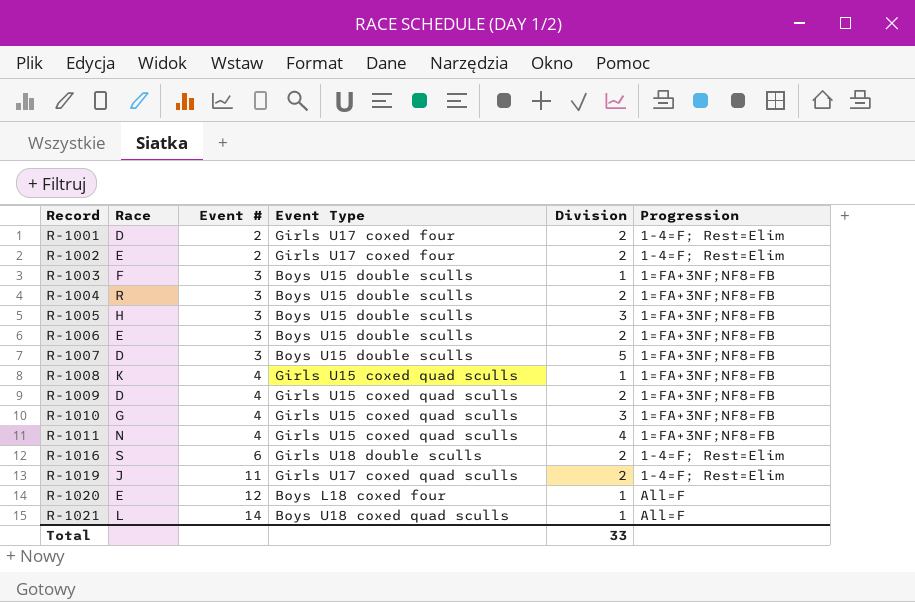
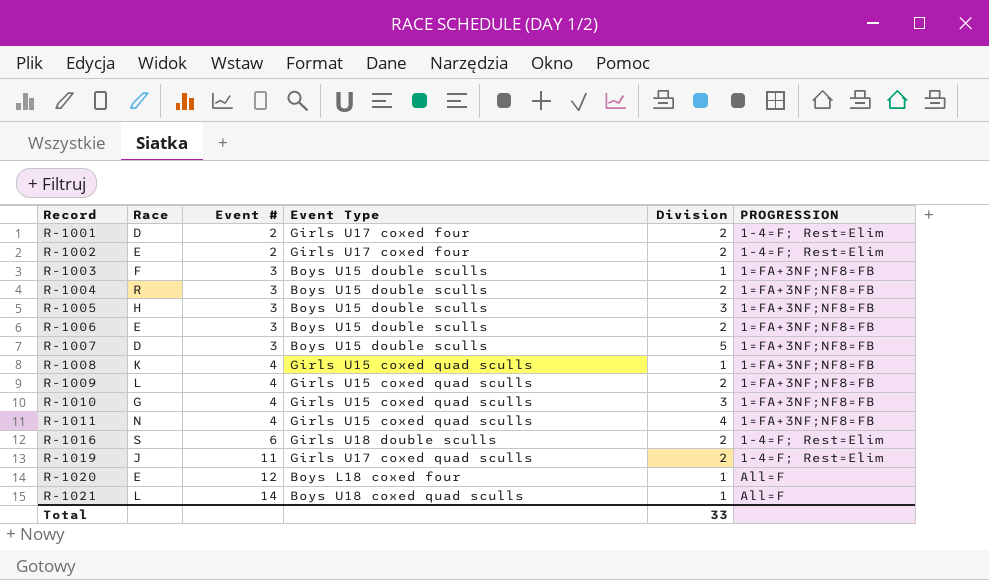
column name: Progression -> PROGRESSION
R-1009 | Race: D -> L

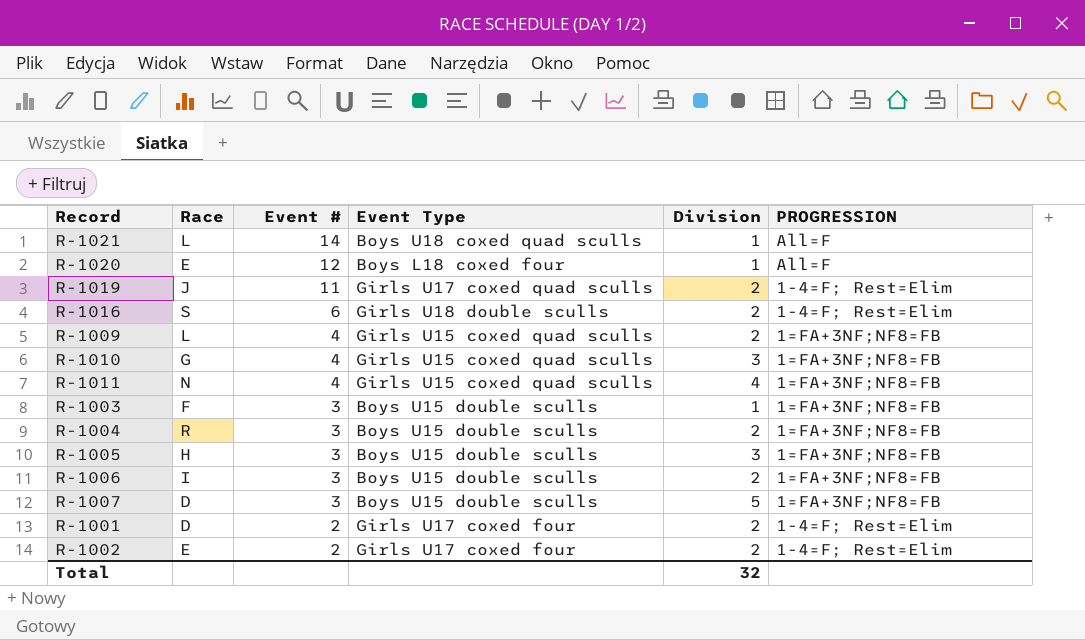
row order: Record ascending -> Event # descending
row R-1008: K | 4 | Girls U15 coxed quad sculls | 1 | 1=FA+3NF;NF8=FB -> none
R-1006 | Race: E -> I
Total | Division: 33 -> 32

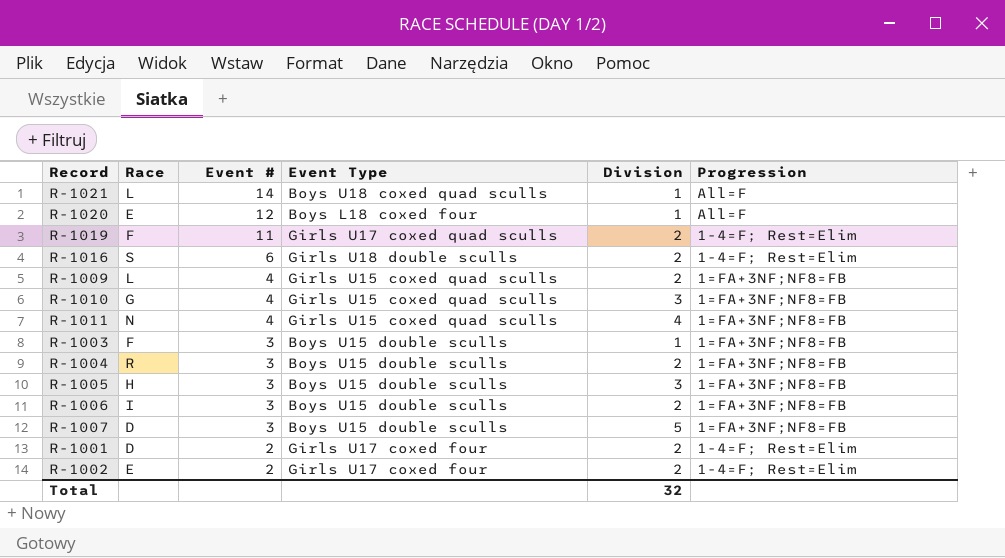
column name: PROGRESSION -> Progression
R-1019 | Race: J -> F

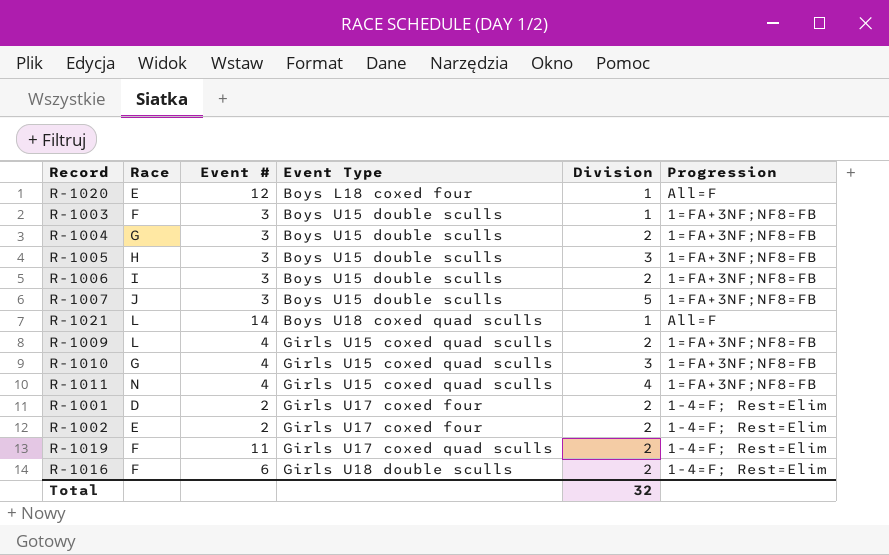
row order: Event # descending -> Event Type ascending
R-1004 | Race: R -> G
R-1007 | Race: D -> J
R-1016 | Race: S -> F

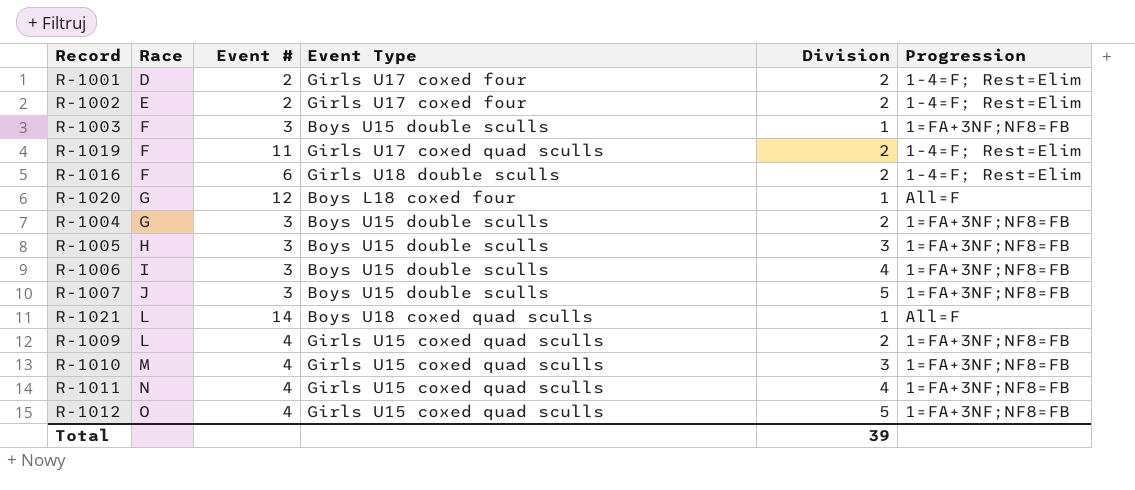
row order: Event Type ascending -> Race ascending
R-1020 | Race: E -> G
R-1006 | Division: 2 -> 4
R-1010 | Race: G -> M
row R-1012: none -> O | 4 | Girls U15 coxed quad sculls | 5 | 1=FA+3NF;NF8=FB
Total | Division: 32 -> 39

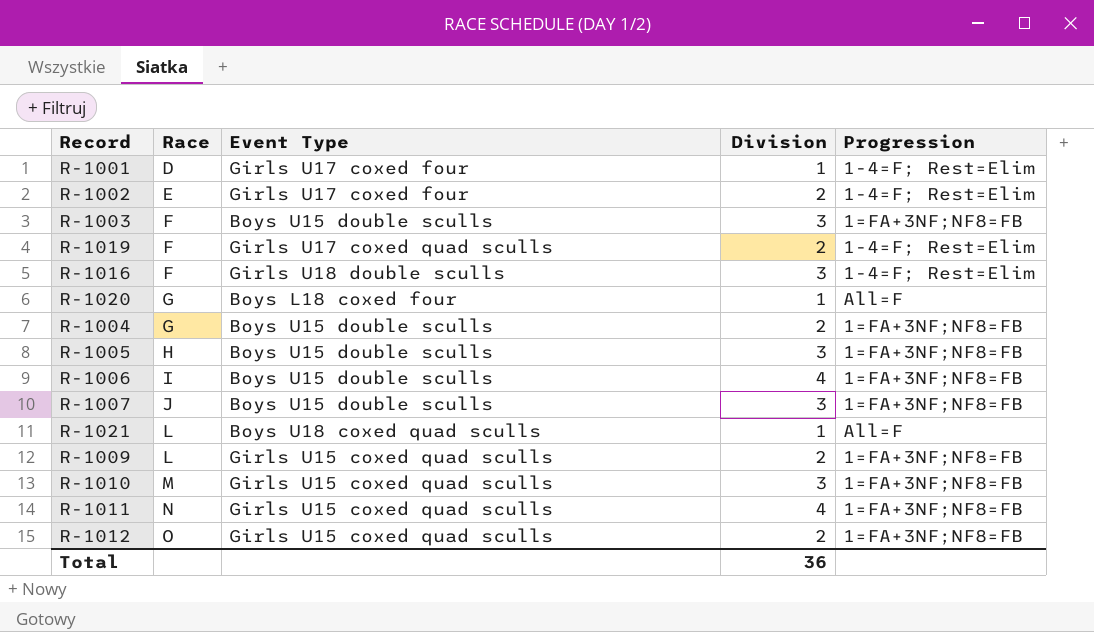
column Event # | position: 3 -> none
R-1001 | Division: 2 -> 1
R-1003 | Division: 1 -> 3
R-1016 | Division: 2 -> 3
R-1007 | Division: 5 -> 3
R-1012 | Division: 5 -> 2
Total | Division: 39 -> 36

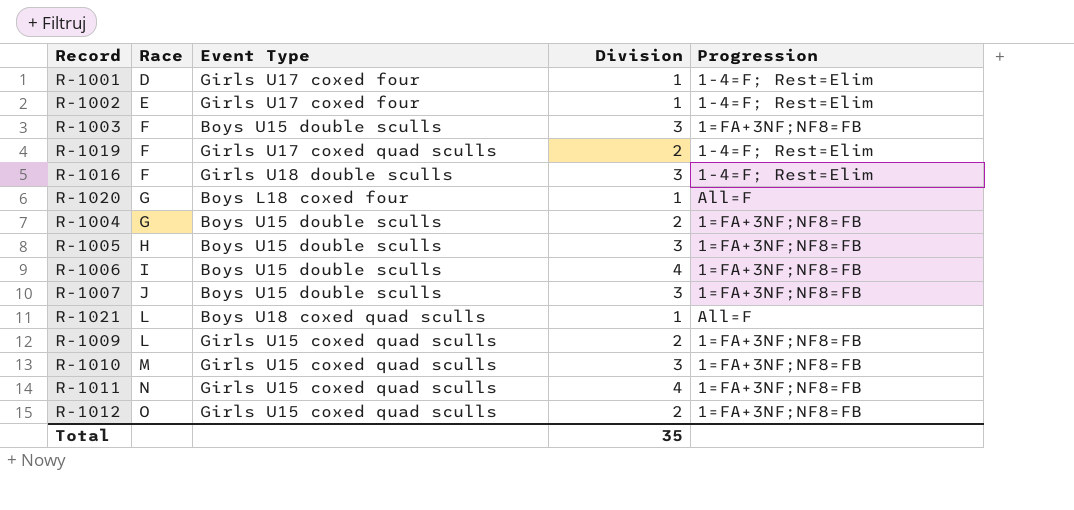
R-1002 | Division: 2 -> 1
Total | Division: 36 -> 35

